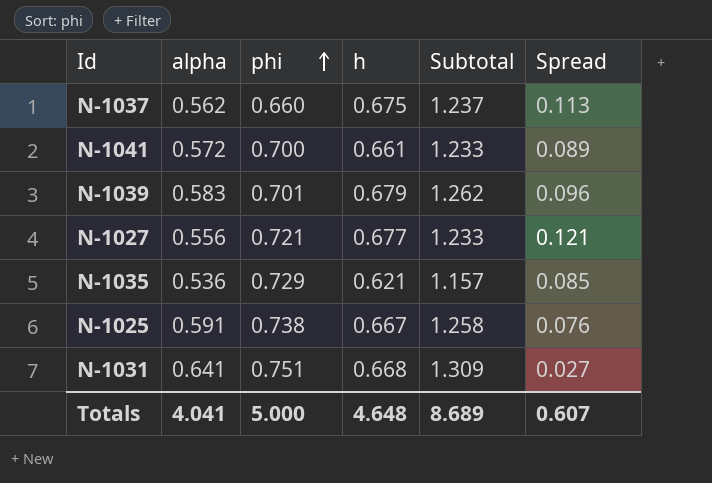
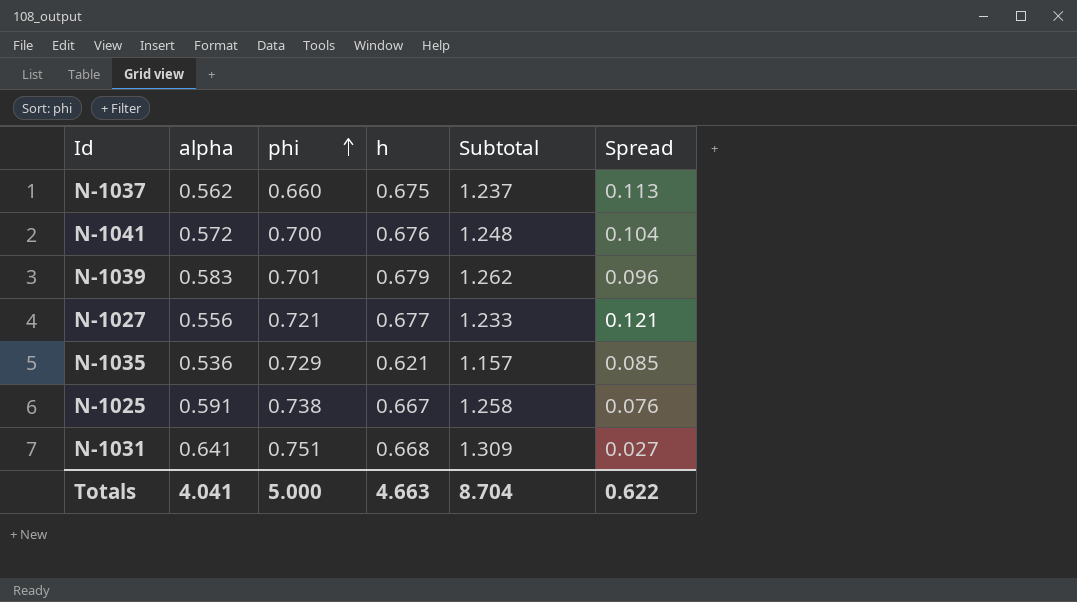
N-1041 | h: 0.661 -> 0.676
N-1041 | Subtotal: 1.233 -> 1.248
N-1041 | Spread: 0.089 -> 0.104
Totals | h: 4.648 -> 4.663
Totals | Subtotal: 8.689 -> 8.704
Totals | Spread: 0.607 -> 0.622

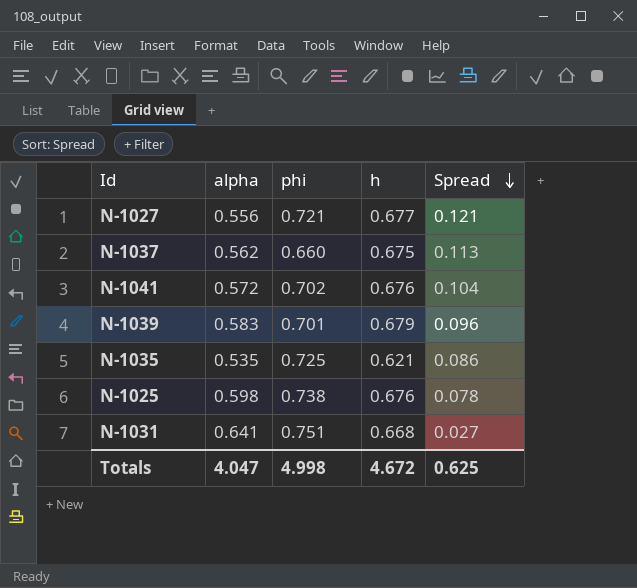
row order: phi ascending -> Spread descending
column Subtotal | formula: [alpha] + [h] -> none
N-1041 | phi: 0.700 -> 0.702
N-1035 | alpha: 0.536 -> 0.535
N-1035 | phi: 0.729 -> 0.725
N-1035 | Spread: 0.085 -> 0.086
N-1025 | alpha: 0.591 -> 0.598
N-1025 | h: 0.667 -> 0.676
N-1025 | Spread: 0.076 -> 0.078
Totals | alpha: 4.041 -> 4.047
Totals | phi: 5.000 -> 4.998
Totals | h: 4.663 -> 4.672
Totals | Spread: 0.622 -> 0.625

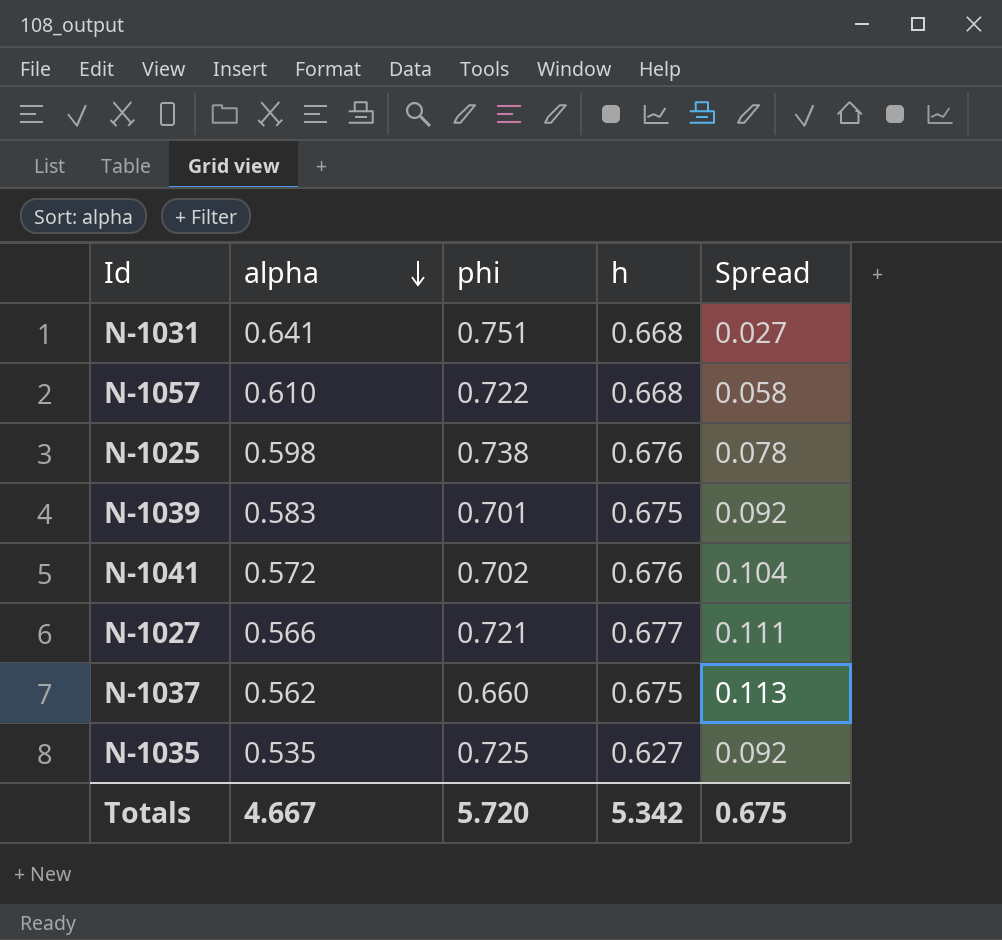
row order: Spread descending -> alpha descending
row N-1057: none -> 0.610 | 0.722 | 0.668 | 0.058
N-1039 | h: 0.679 -> 0.675
N-1039 | Spread: 0.096 -> 0.092
N-1027 | alpha: 0.556 -> 0.566
N-1027 | Spread: 0.121 -> 0.111
N-1035 | h: 0.621 -> 0.627
N-1035 | Spread: 0.086 -> 0.092
Totals | alpha: 4.047 -> 4.667
Totals | phi: 4.998 -> 5.720
Totals | h: 4.672 -> 5.342
Totals | Spread: 0.625 -> 0.675

